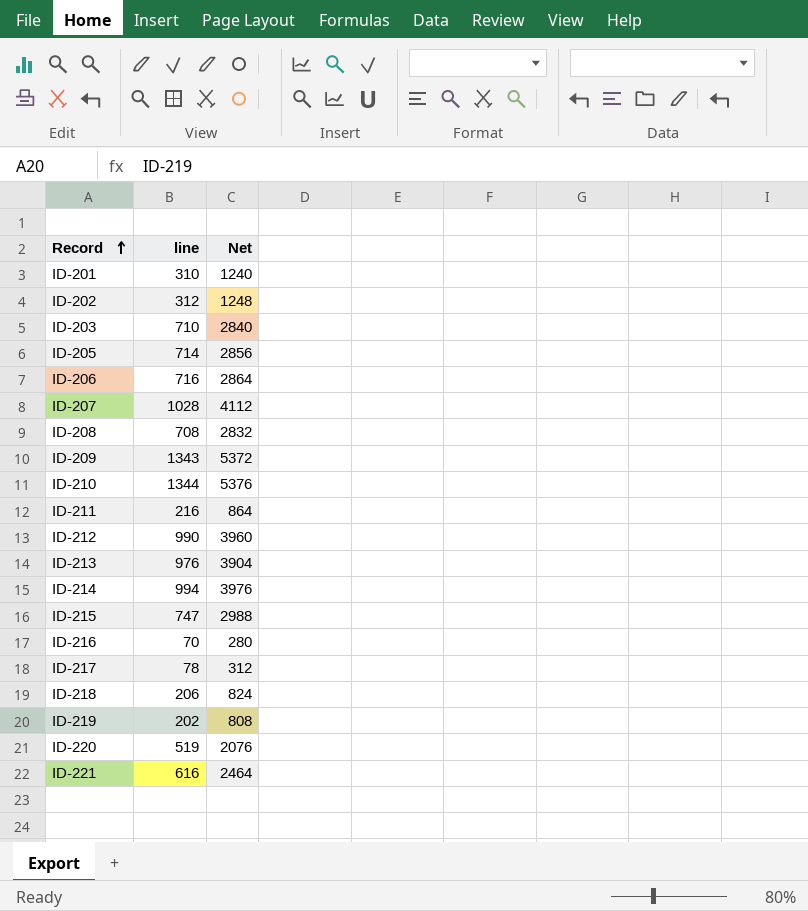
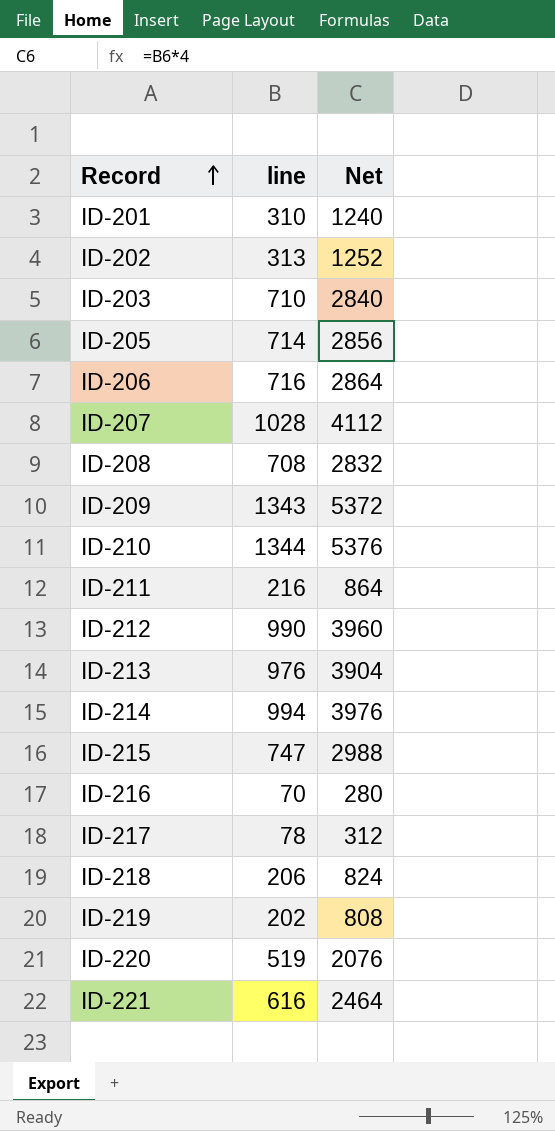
ID-202 | line: 312 -> 313
ID-202 | Net: 1248 -> 1252

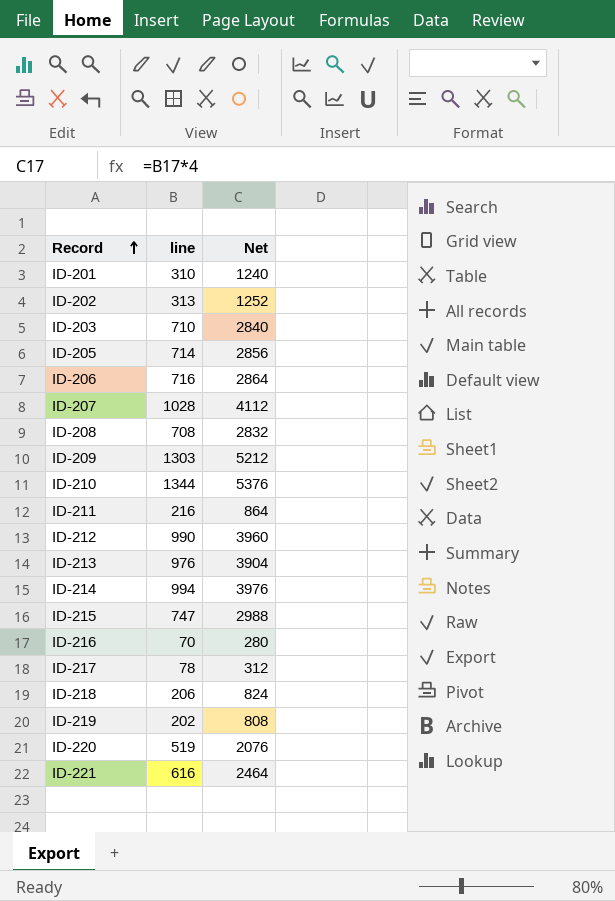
ID-209 | line: 1343 -> 1303
ID-209 | Net: 5372 -> 5212

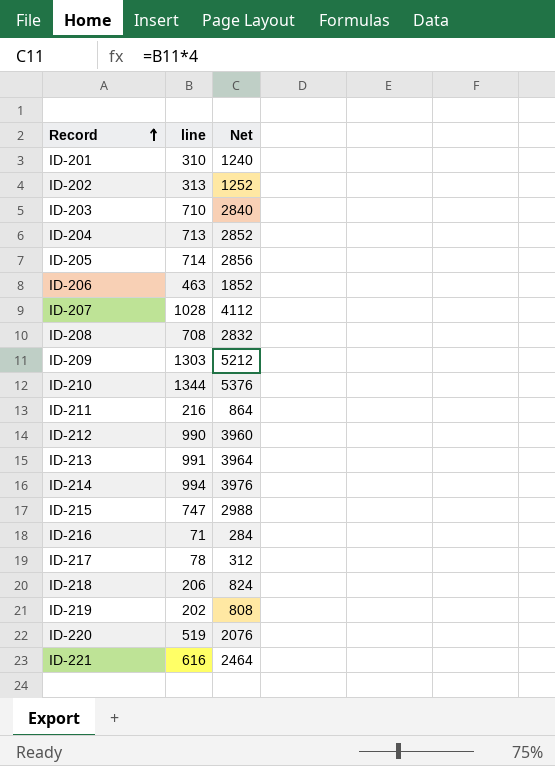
row ID-204: none -> 713 | 2852
ID-206 | line: 716 -> 463
ID-206 | Net: 2864 -> 1852
ID-213 | line: 976 -> 991
ID-213 | Net: 3904 -> 3964
ID-216 | line: 70 -> 71
ID-216 | Net: 280 -> 284

